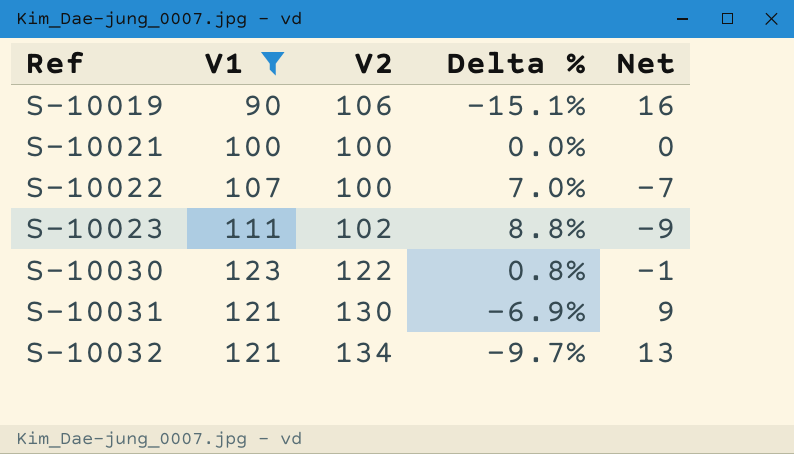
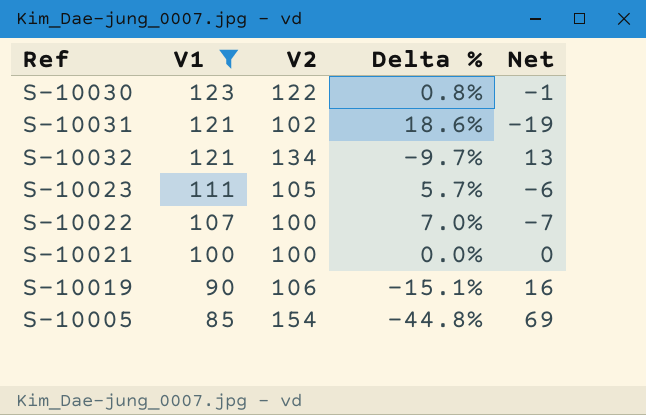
row order: Ref ascending -> V1 descending
S-10031 | V2: 130 -> 102
S-10031 | Delta %: -6.9% -> 18.6%
S-10031 | Net: 9 -> -19
S-10023 | V2: 102 -> 105
S-10023 | Delta %: 8.8% -> 5.7%
S-10023 | Net: -9 -> -6
row S-10005: none -> 85 | 154 | -44.8% | 69

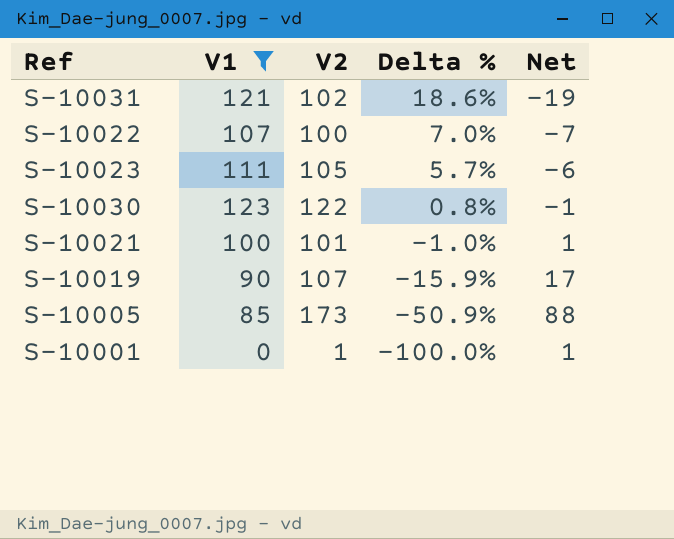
row order: V1 descending -> Delta % descending
row S-10032: 121 | 134 | -9.7% | 13 -> none
S-10021 | V2: 100 -> 101
S-10021 | Delta %: 0.0% -> -1.0%
S-10021 | Net: 0 -> 1
S-10019 | V2: 106 -> 107
S-10019 | Delta %: -15.1% -> -15.9%
S-10019 | Net: 16 -> 17
S-10005 | V2: 154 -> 173
S-10005 | Delta %: -44.8% -> -50.9%
S-10005 | Net: 69 -> 88
row S-10001: none -> 0 | 1 | -100.0% | 1

